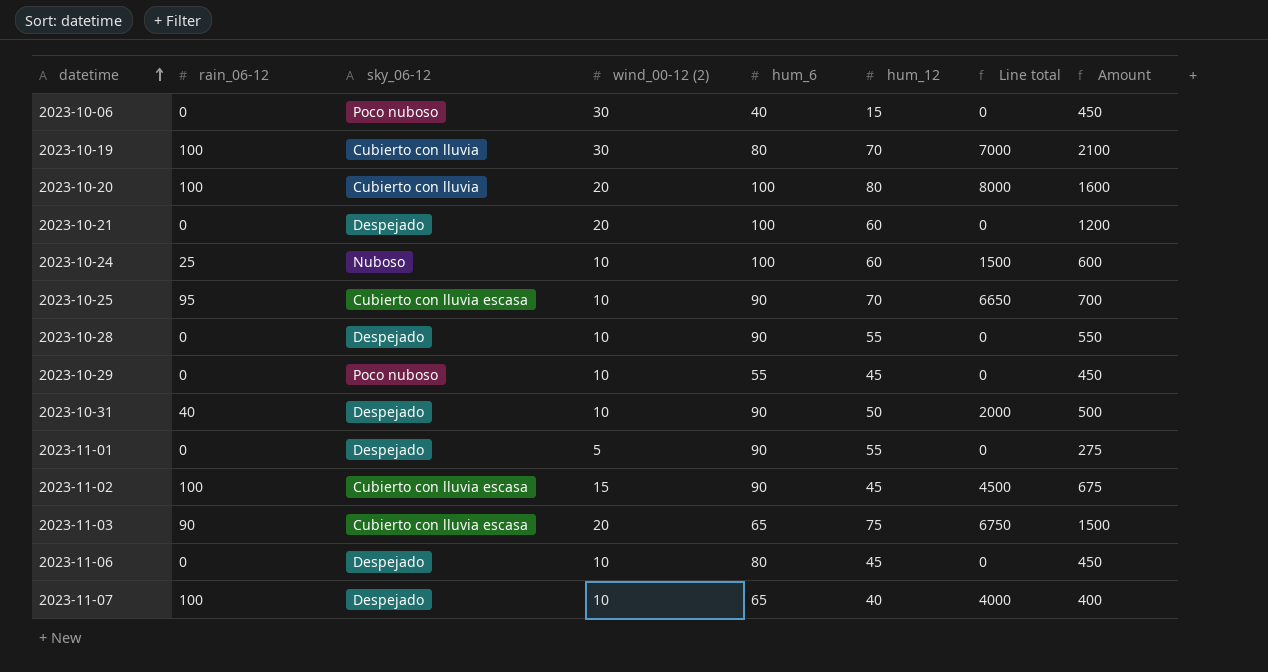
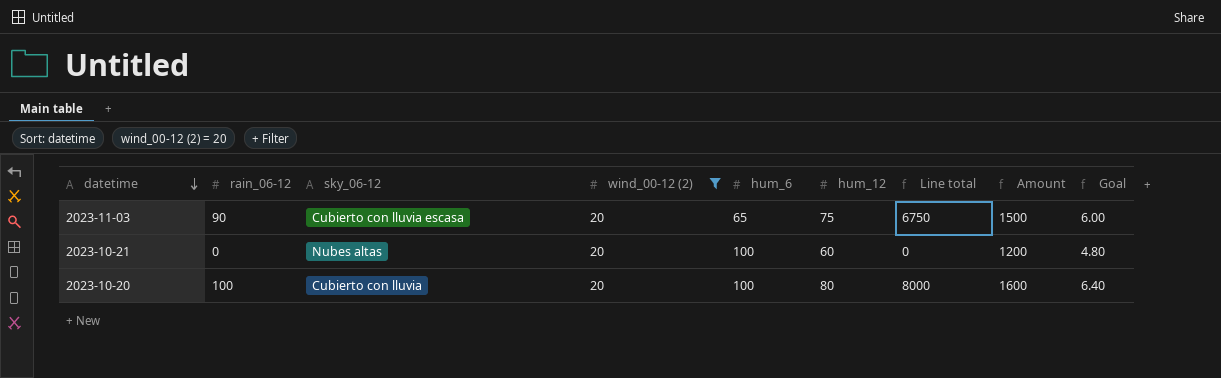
filter: none -> wind_00-12 (2) = 20
row order: datetime ascending -> datetime descending
column Goal | formula: none -> [hum_12] * 0.08
2023-10-21 | sky_06-12: Despejado -> Nubes altas

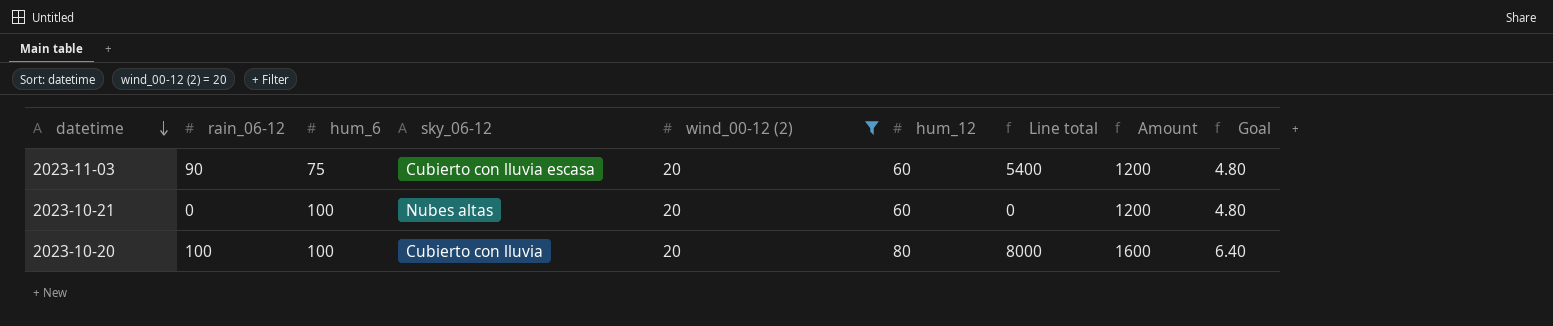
column hum_6 | position: 5 -> 3
2023-11-03 | hum_6: 65 -> 75
2023-11-03 | hum_12: 75 -> 60
2023-11-03 | Line total: 6750 -> 5400
2023-11-03 | Amount: 1500 -> 1200
2023-11-03 | Goal: 6.00 -> 4.80

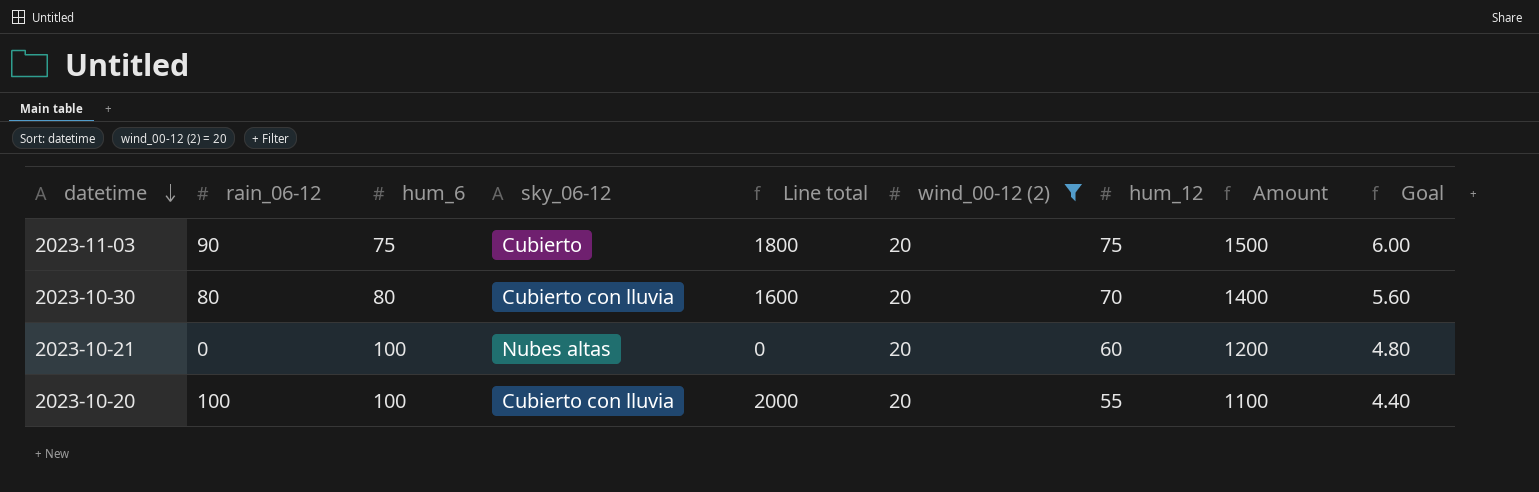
column Line total | formula: [rain_06-12] * [hum_12] -> [rain_06-12] * [wind_00-12 (2)]
column Line total | position: 7 -> 5
2023-11-03 | sky_06-12: Cubierto con lluvia escasa -> Cubierto
2023-11-03 | hum_12: 60 -> 75
2023-11-03 | Amount: 1200 -> 1500
2023-11-03 | Goal: 4.80 -> 6.00
row 2023-10-30: none -> 80 | 80 | Cubierto con lluvia | 1600 | 20 | 70 | 1400 | 5.60
2023-10-20 | hum_12: 80 -> 55
2023-10-20 | Amount: 1600 -> 1100
2023-10-20 | Goal: 6.40 -> 4.40

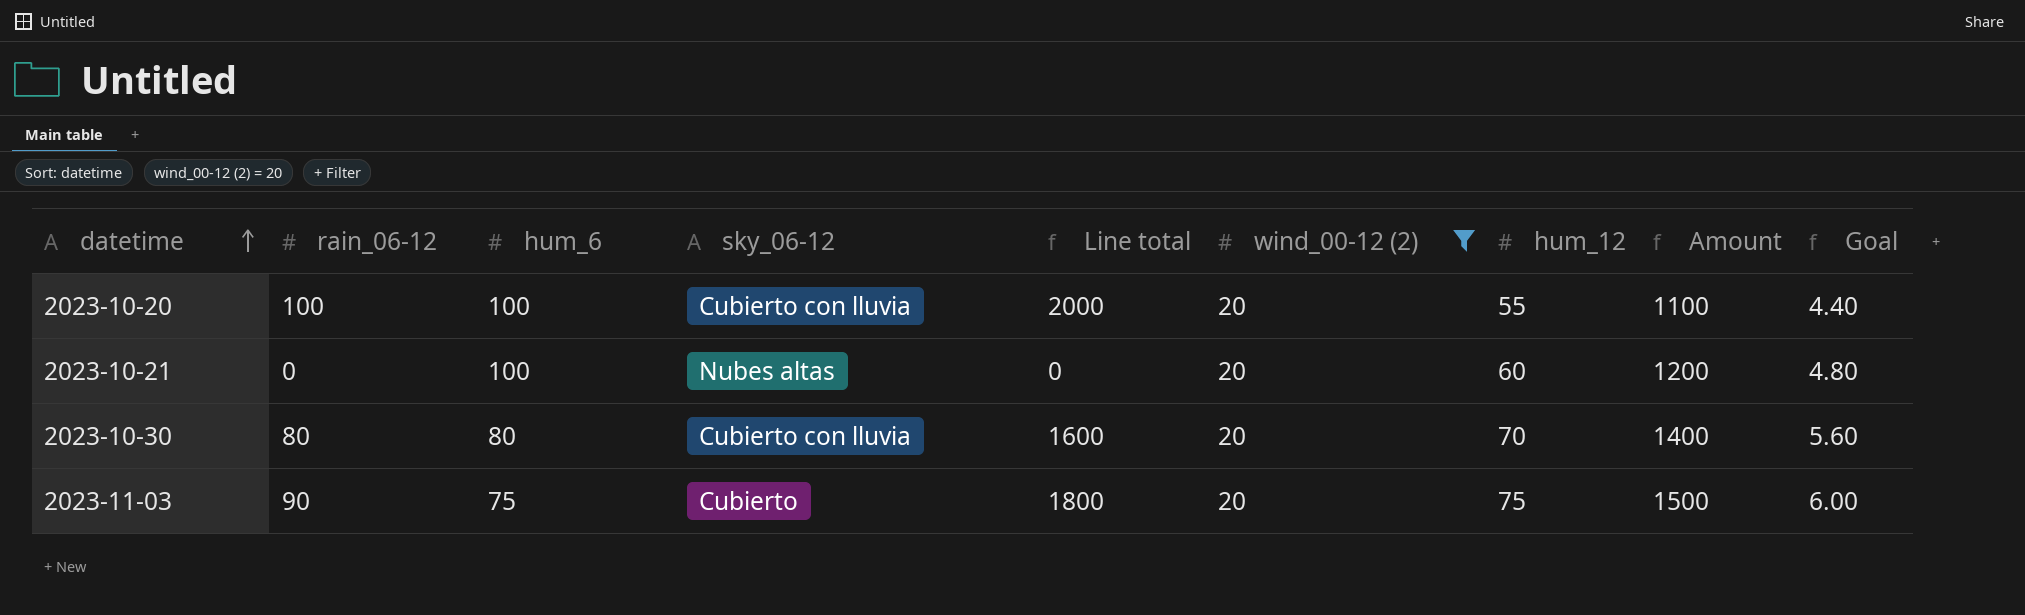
row order: datetime descending -> datetime ascending

